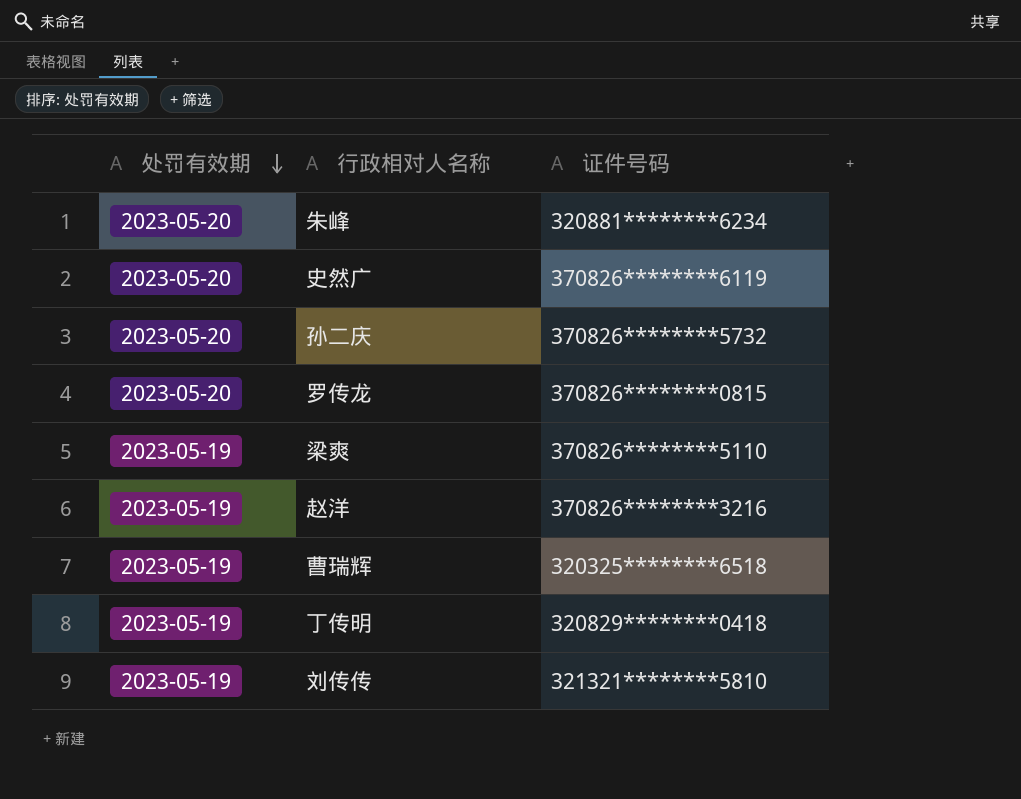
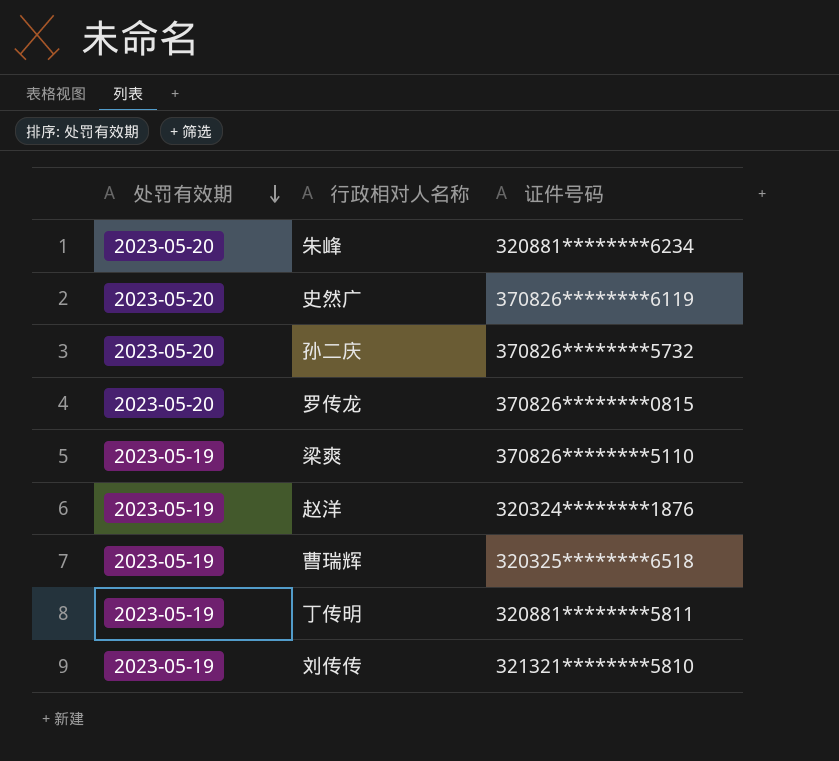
赵洋 | 证件号码: 370826********3216 -> 320324********1876
丁传明 | 证件号码: 320829********0418 -> 320881********5811

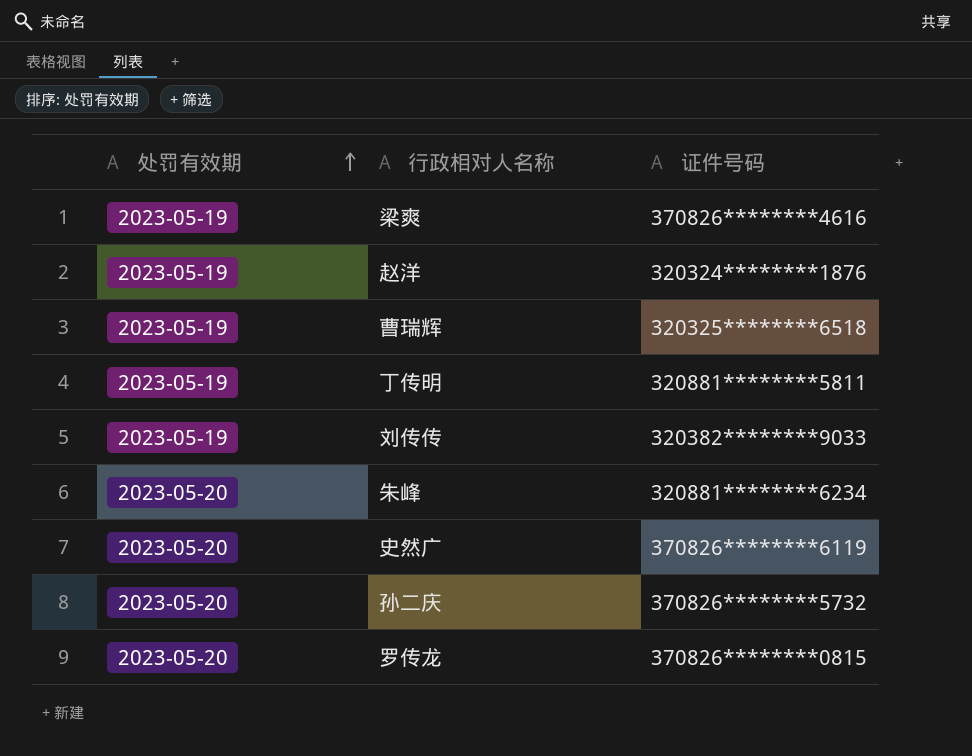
row order: 处罚有效期 descending -> 处罚有效期 ascending
梁爽 | 证件号码: 370826********5110 -> 370826********4616
刘传传 | 证件号码: 321321********5810 -> 320382********9033

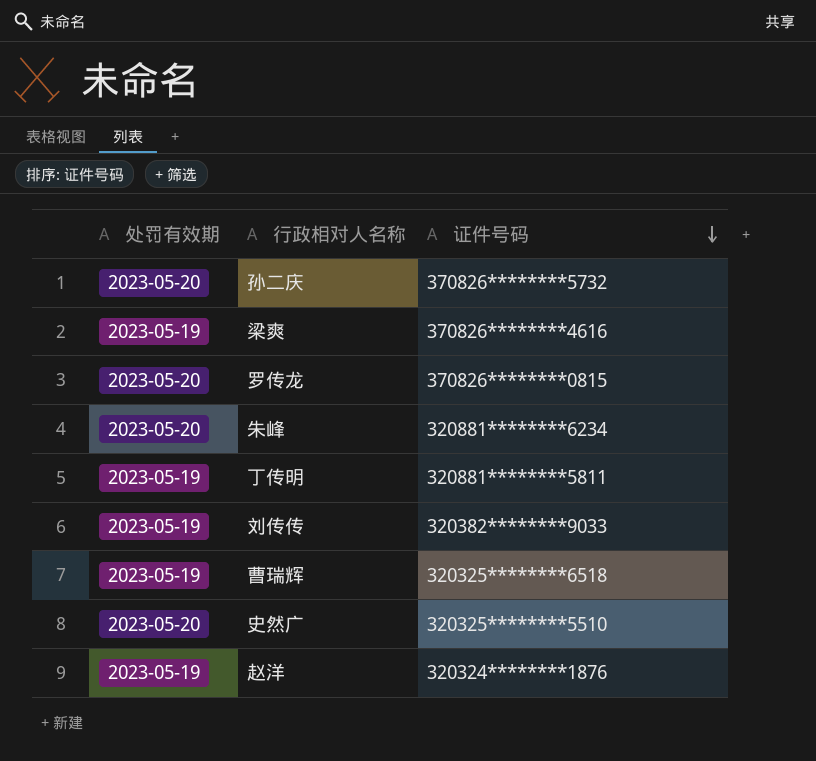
row order: 处罚有效期 ascending -> 证件号码 descending
史然广 | 证件号码: 370826********6119 -> 320325********5510

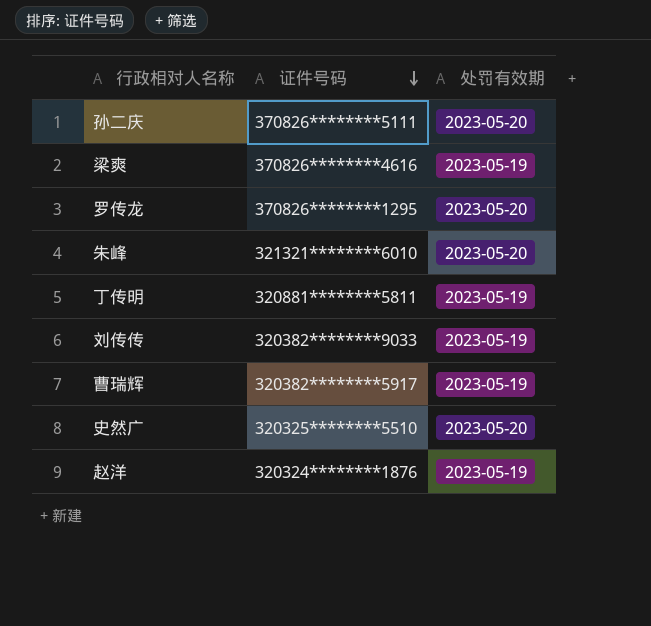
column 处罚有效期 | position: 1 -> 3
孙二庆 | 证件号码: 370826********5732 -> 370826********5111
罗传龙 | 证件号码: 370826********0815 -> 370826********1295
朱峰 | 证件号码: 320881********6234 -> 321321********6010
曹瑞辉 | 证件号码: 320325********6518 -> 320382********5917

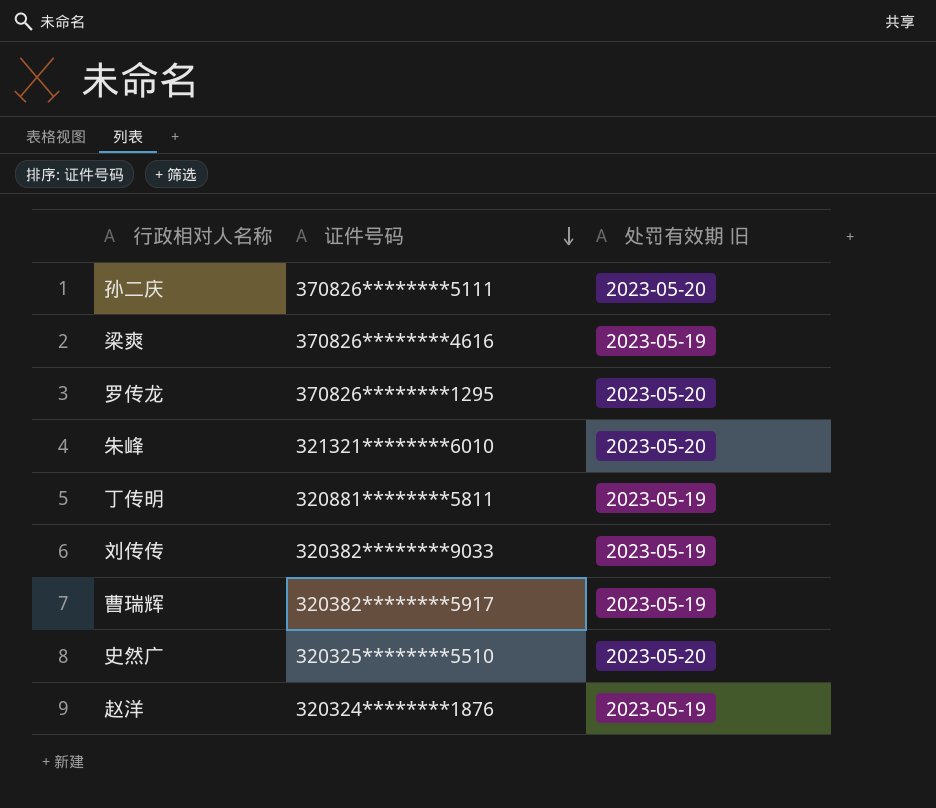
column name: 处罚有效期 -> 处罚有效期 旧

